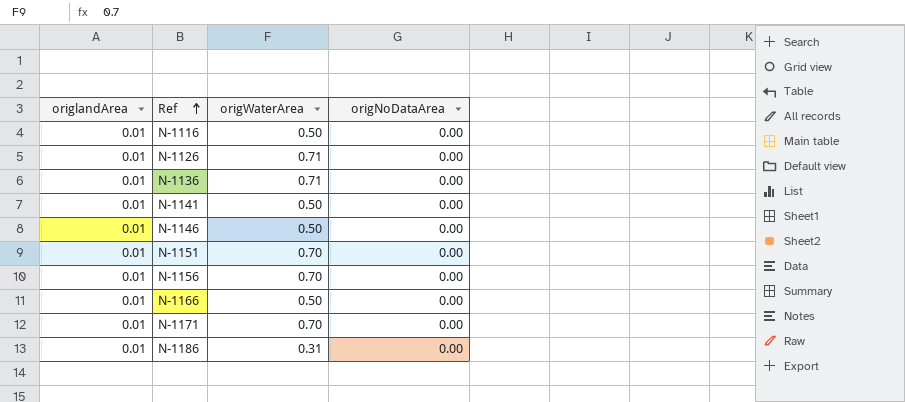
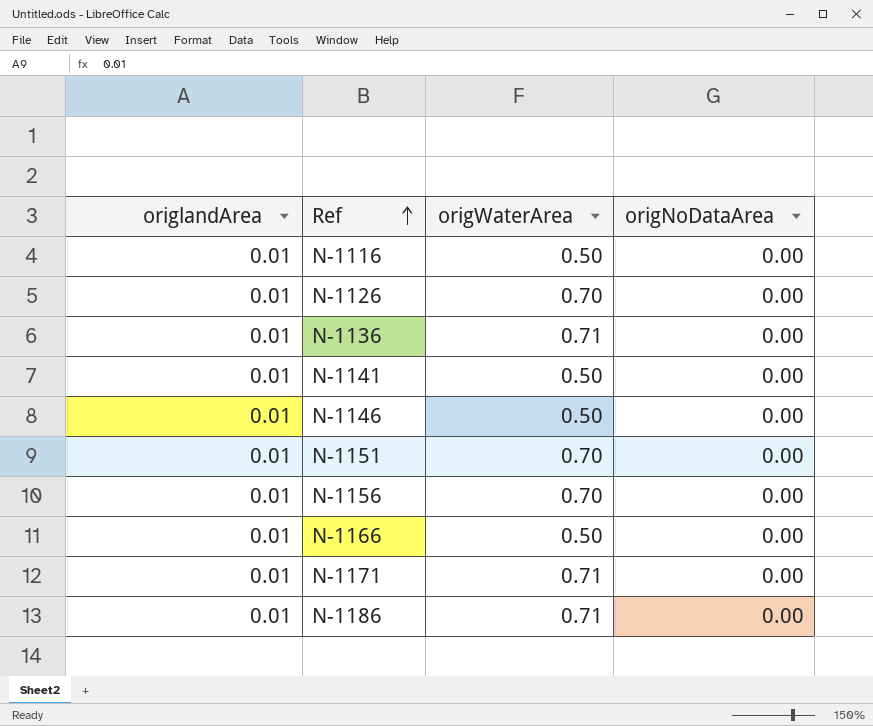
N-1126 | origWaterArea: 0.71 -> 0.70
N-1171 | origWaterArea: 0.70 -> 0.71
N-1186 | origWaterArea: 0.31 -> 0.71

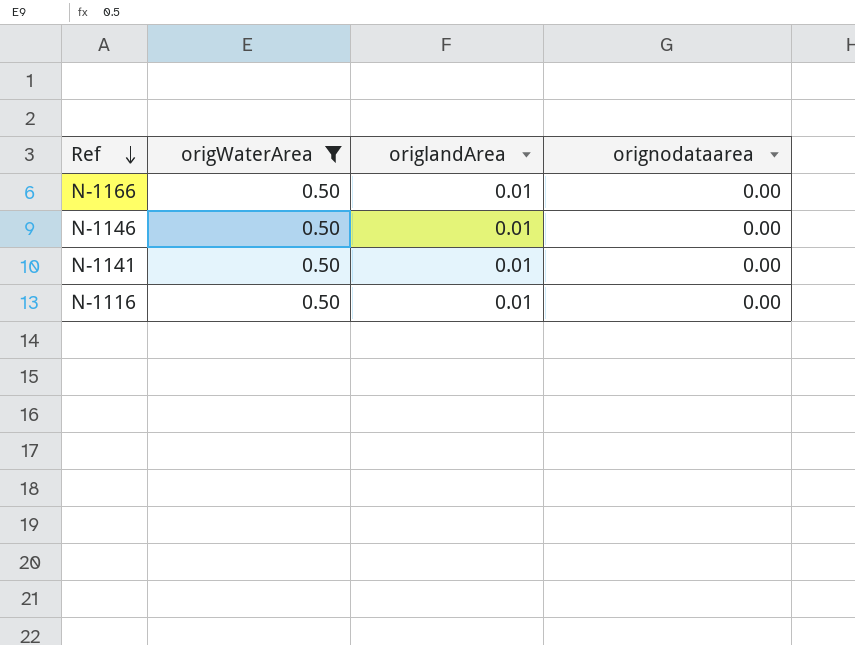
filter: none -> origWaterArea = 0.50
row order: Ref ascending -> Ref descending
column origlandArea | position: 1 -> 3
column name: origNoDataArea -> orignodataarea

